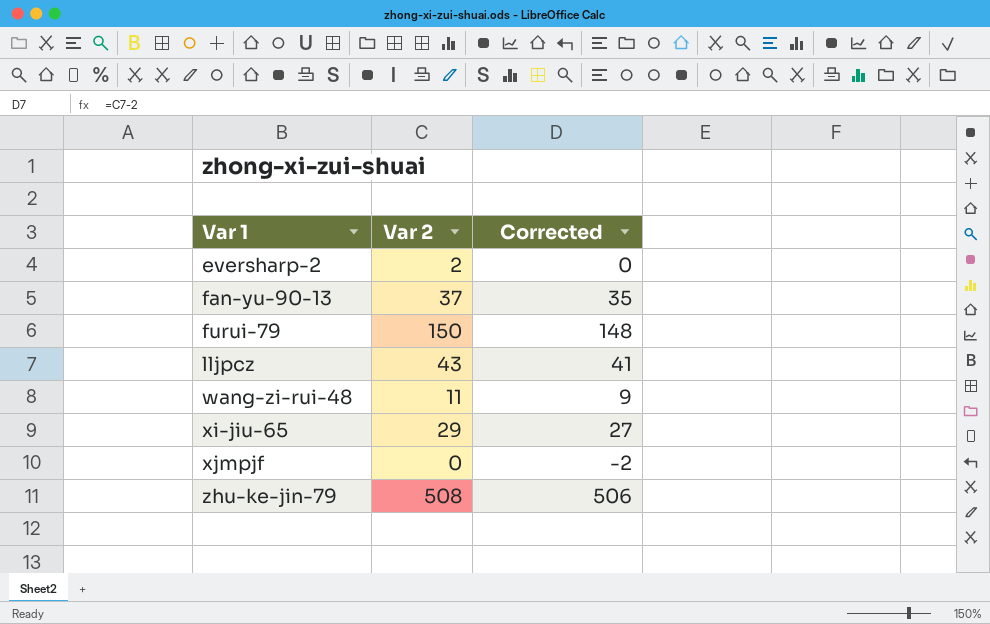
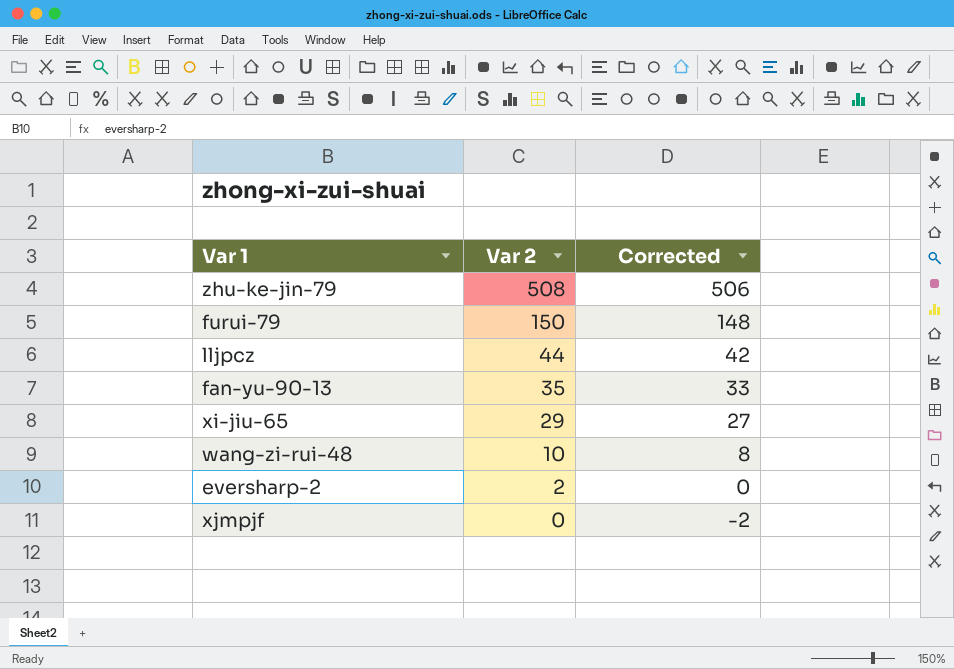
row order: Var 1 ascending -> Var 2 descending
lljpcz | Var 2: 43 -> 44
lljpcz | Corrected: 41 -> 42
fan-yu-90-13 | Var 2: 37 -> 35
fan-yu-90-13 | Corrected: 35 -> 33
wang-zi-rui-48 | Var 2: 11 -> 10
wang-zi-rui-48 | Corrected: 9 -> 8

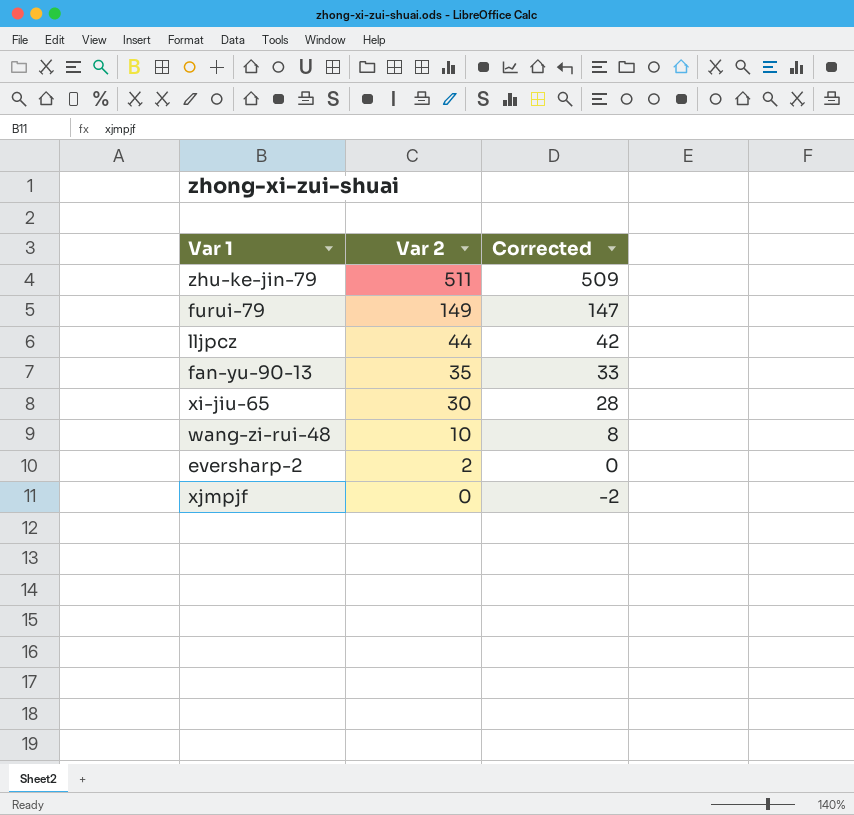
zhu-ke-jin-79 | Var 2: 508 -> 511
zhu-ke-jin-79 | Corrected: 506 -> 509
furui-79 | Var 2: 150 -> 149
furui-79 | Corrected: 148 -> 147
xi-jiu-65 | Var 2: 29 -> 30
xi-jiu-65 | Corrected: 27 -> 28

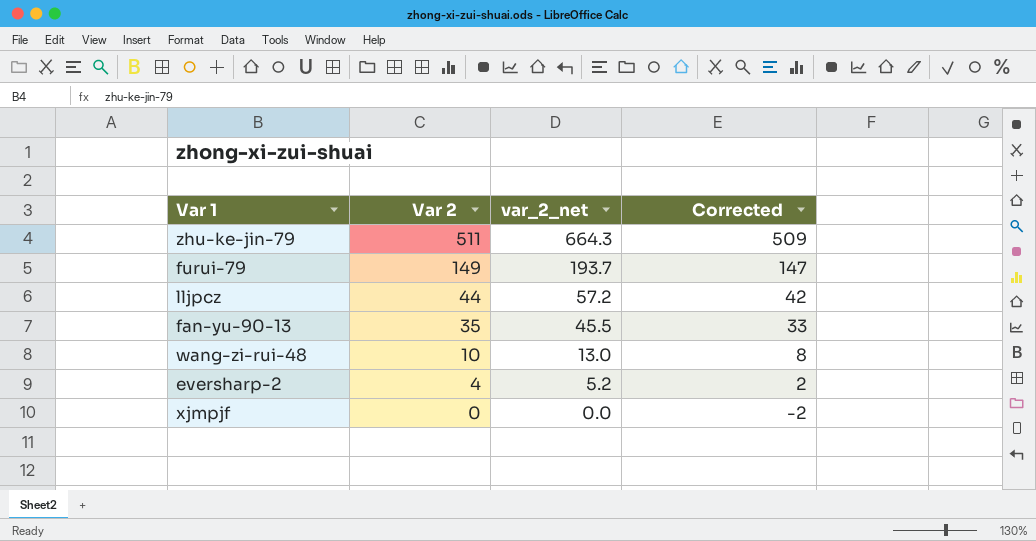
column var_2_net | formula: none -> [Var 2] * 1.3
row xi-jiu-65: 30 | 28 -> none
eversharp-2 | Var 2: 2 -> 4
eversharp-2 | Corrected: 0 -> 2

